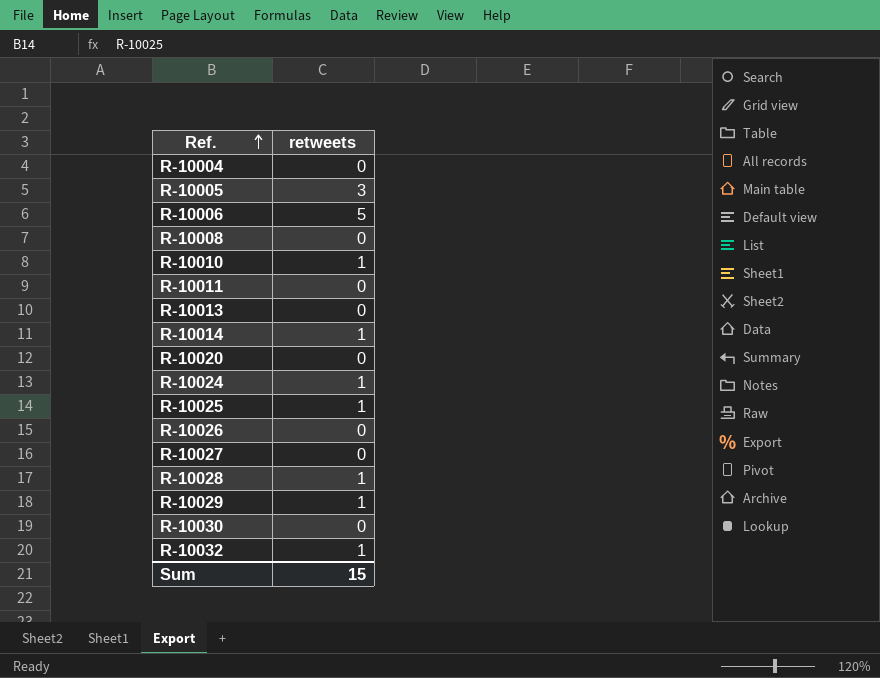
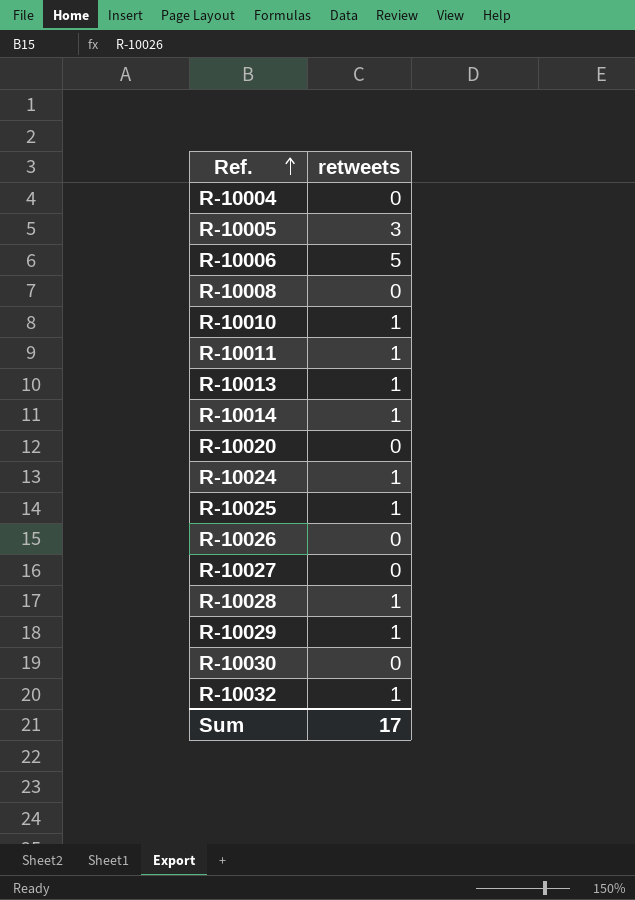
R-10011 | retweets: 0 -> 1
R-10013 | retweets: 0 -> 1
Sum | retweets: 15 -> 17

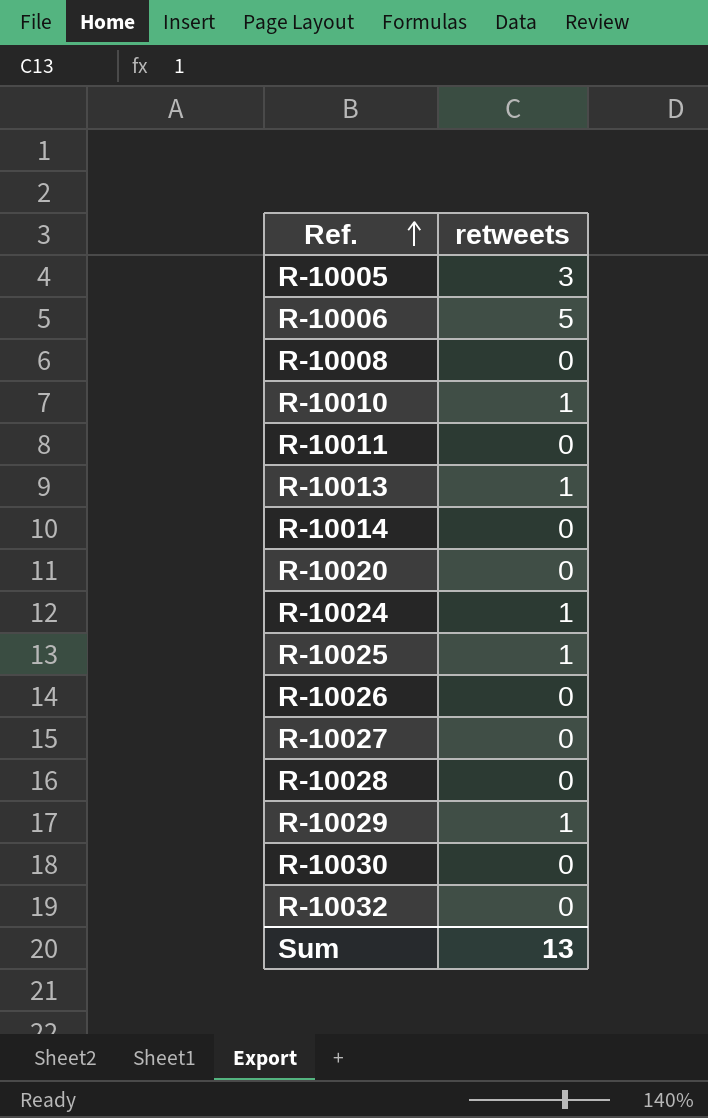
row R-10004: 0 -> none
R-10011 | retweets: 1 -> 0
R-10014 | retweets: 1 -> 0
R-10028 | retweets: 1 -> 0
R-10032 | retweets: 1 -> 0
Sum | retweets: 17 -> 13

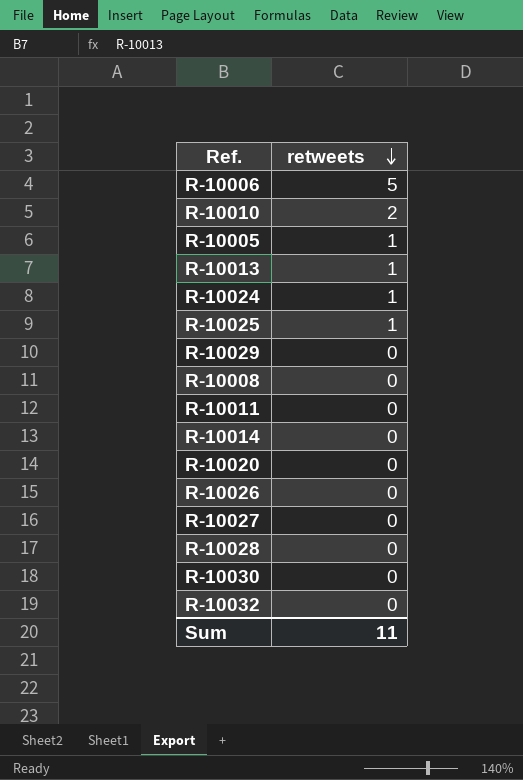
row order: Ref. ascending -> retweets descending
R-10010 | retweets: 1 -> 2
R-10005 | retweets: 3 -> 1
R-10029 | retweets: 1 -> 0
Sum | retweets: 13 -> 11

